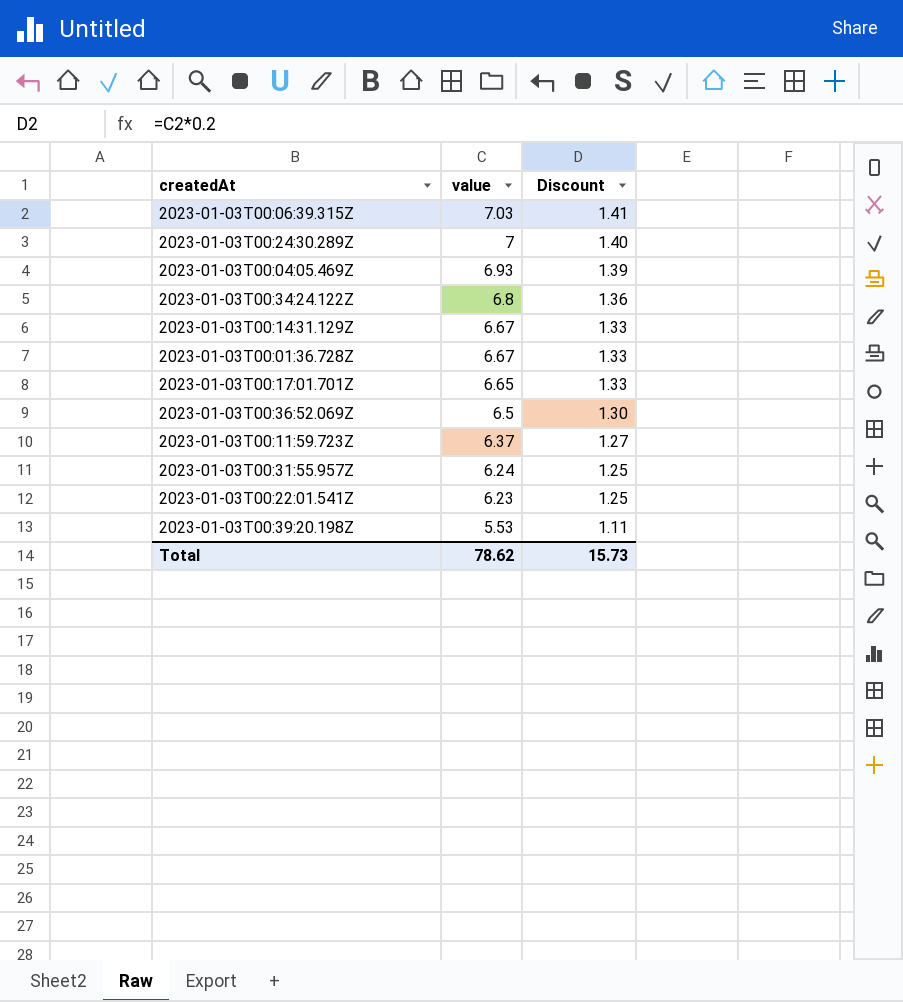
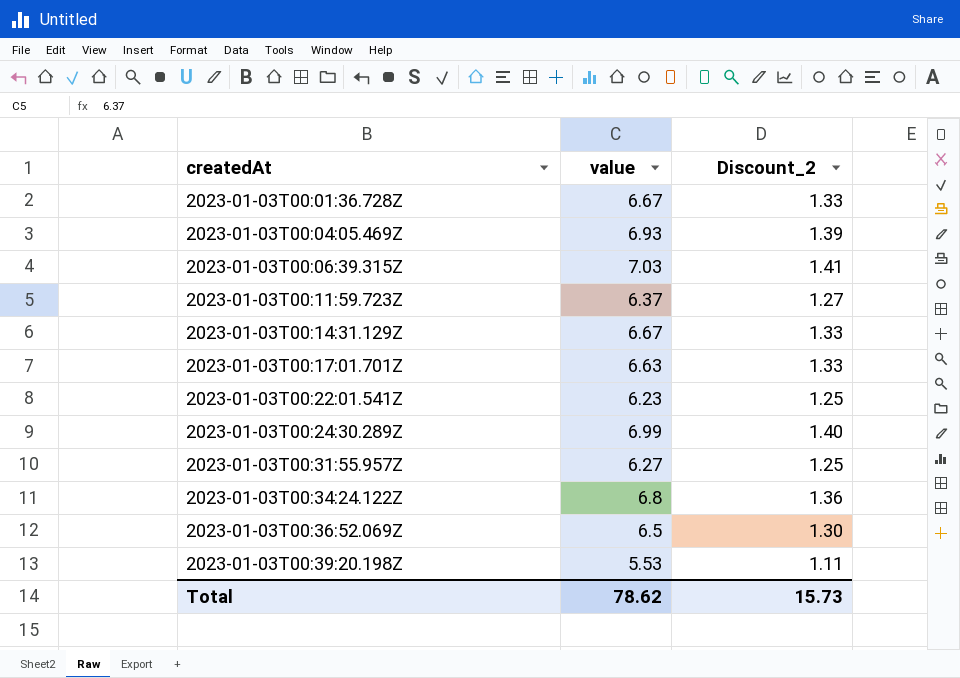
row order: value descending -> createdAt ascending
column name: Discount -> Discount_2
2023-01-03T00:17:01.701Z | value: 6.65 -> 6.63
2023-01-03T00:24:30.289Z | value: 7 -> 6.99
2023-01-03T00:31:55.957Z | value: 6.24 -> 6.27

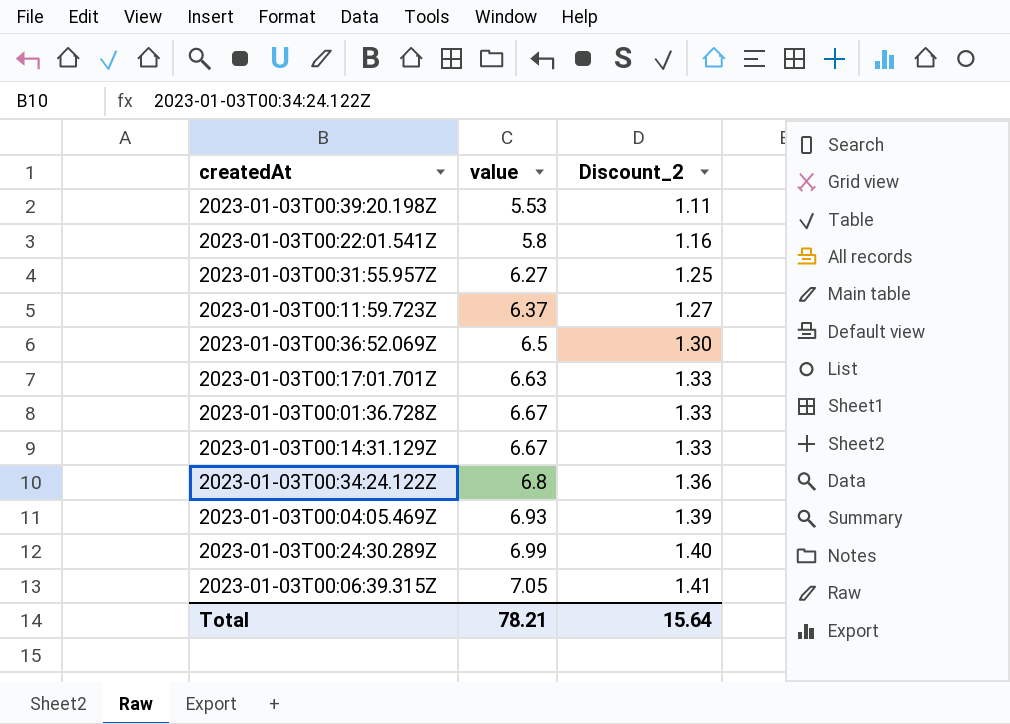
row order: createdAt ascending -> value ascending
2023-01-03T00:22:01.541Z | value: 6.23 -> 5.8
2023-01-03T00:22:01.541Z | Discount_2: 1.25 -> 1.16
2023-01-03T00:06:39.315Z | value: 7.03 -> 7.05
Total | value: 78.62 -> 78.21
Total | Discount_2: 15.73 -> 15.64

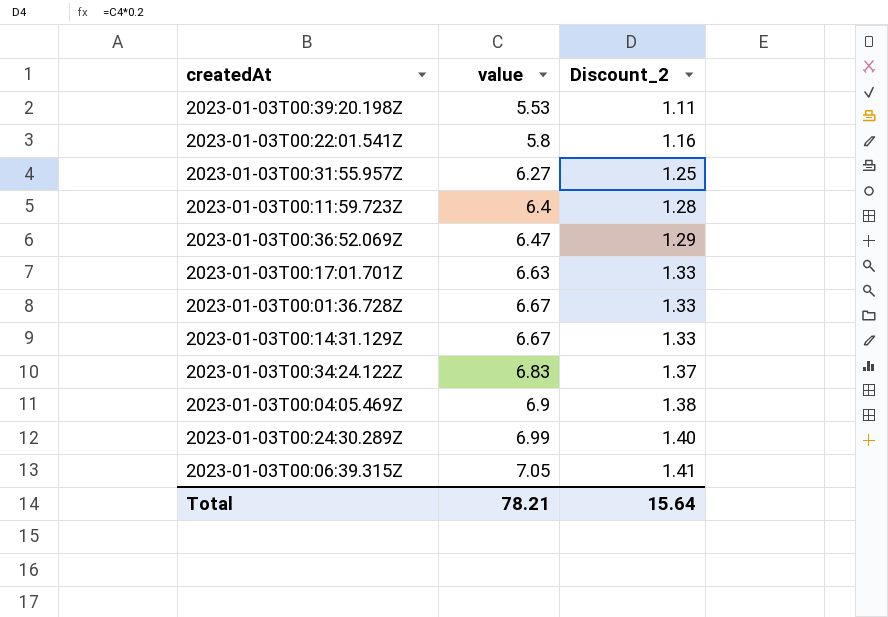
2023-01-03T00:11:59.723Z | value: 6.37 -> 6.4
2023-01-03T00:11:59.723Z | Discount_2: 1.27 -> 1.28
2023-01-03T00:36:52.069Z | value: 6.5 -> 6.47
2023-01-03T00:36:52.069Z | Discount_2: 1.30 -> 1.29
2023-01-03T00:34:24.122Z | value: 6.8 -> 6.83
2023-01-03T00:34:24.122Z | Discount_2: 1.36 -> 1.37
2023-01-03T00:04:05.469Z | value: 6.93 -> 6.9
2023-01-03T00:04:05.469Z | Discount_2: 1.39 -> 1.38

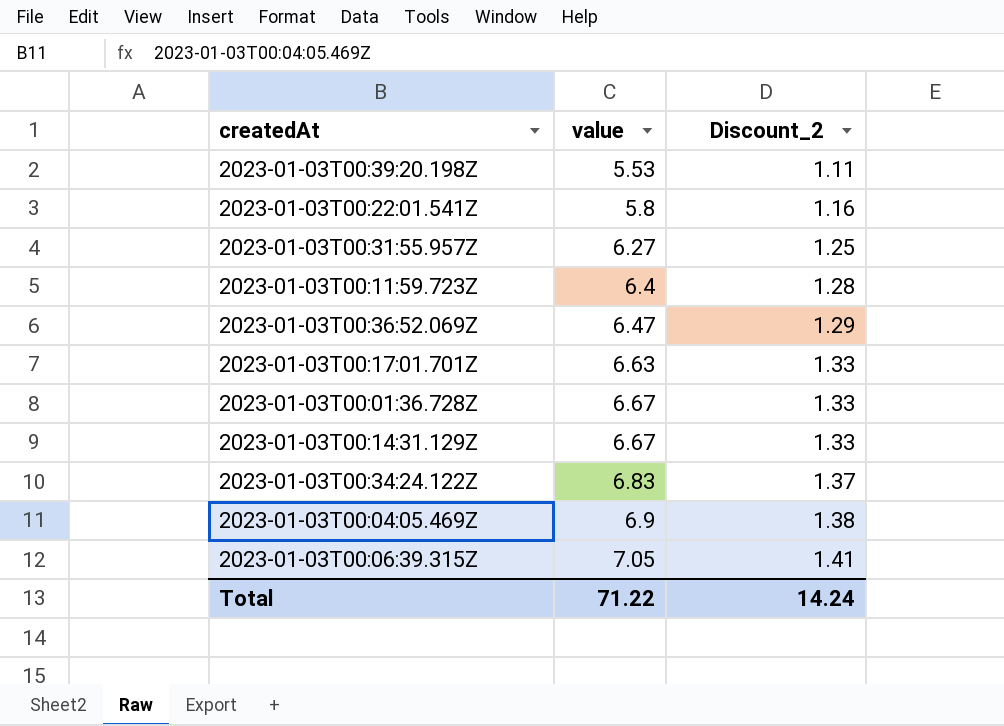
row 2023-01-03T00:24:30.289Z: 6.99 | 1.40 -> none
Total | value: 78.21 -> 71.22
Total | Discount_2: 15.64 -> 14.24

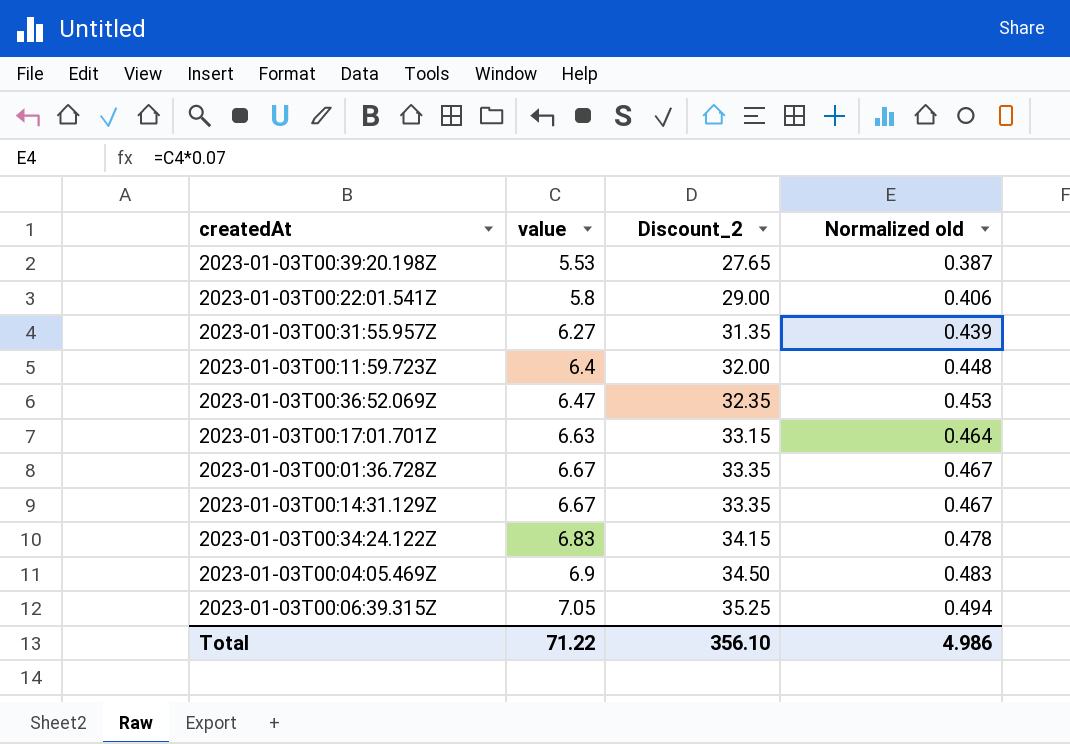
column Discount_2 | formula: [value] * 0.2 -> [value] * 5
column Normalized old | formula: none -> [value] * 0.07
Total | Discount_2: 14.24 -> 356.10

